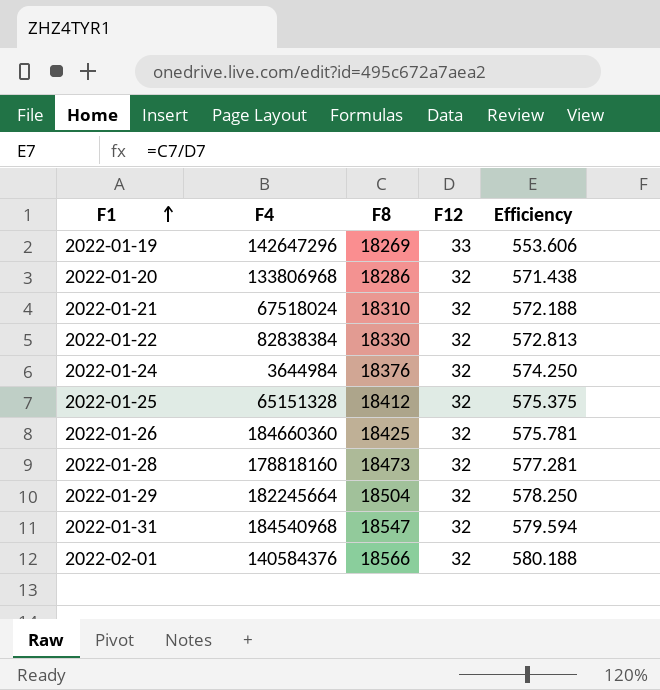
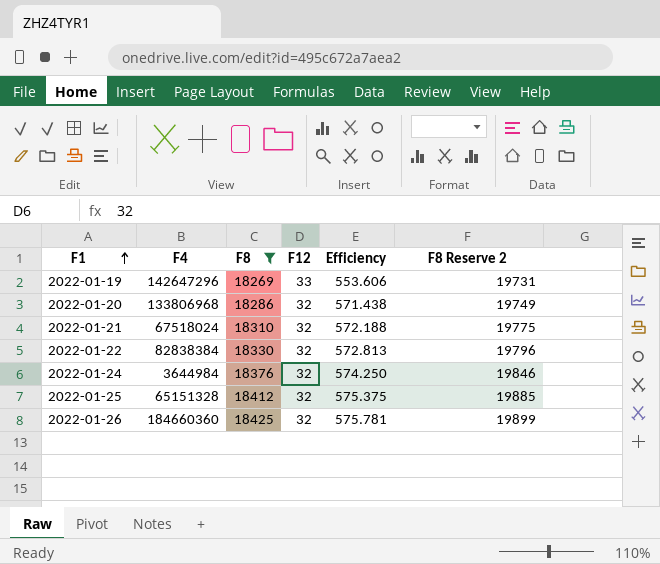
filter: none -> F8 <= 18425
column F8 Reserve 2 | formula: none -> [F8] * 1.08

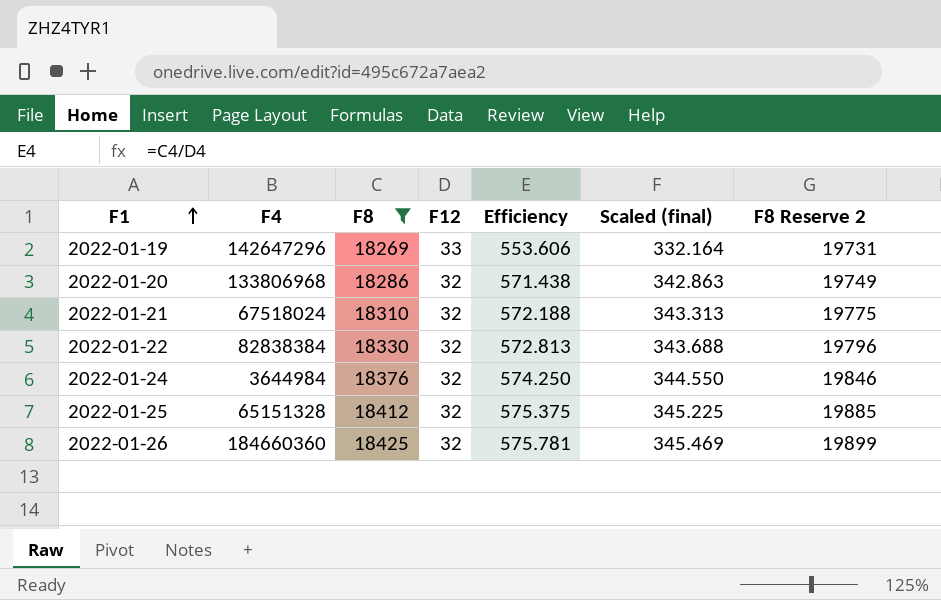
column Scaled (final) | formula: none -> [Efficiency] * 0.6

